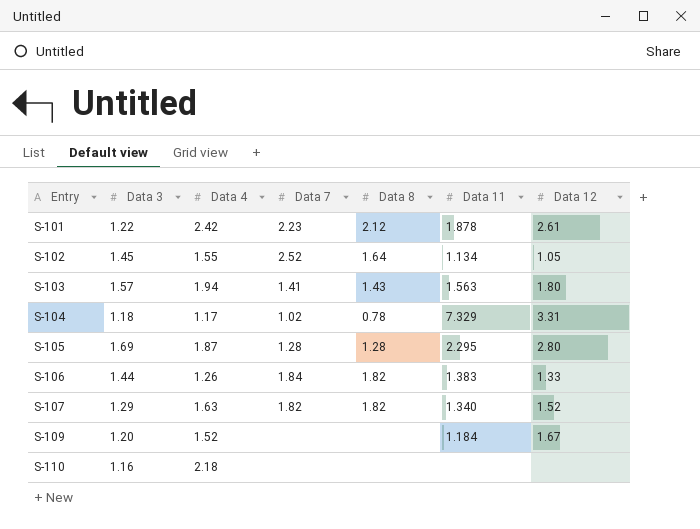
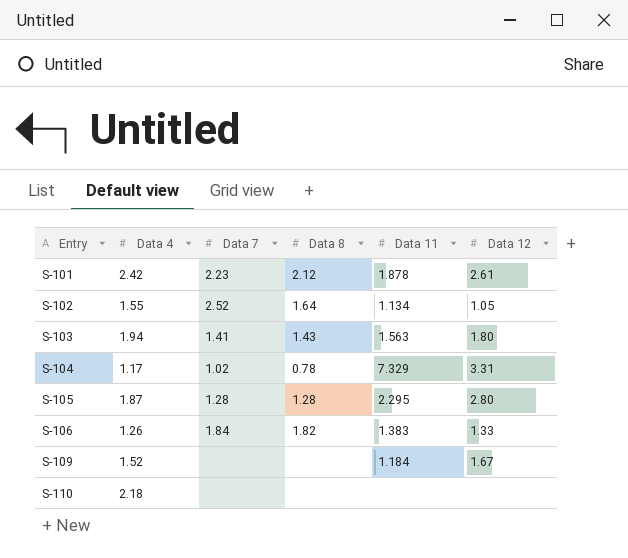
column Data 3 | position: 2 -> none
row S-107: 1.29 | 1.63 | 1.82 | 1.82 | 1.340 | 1.52 -> none

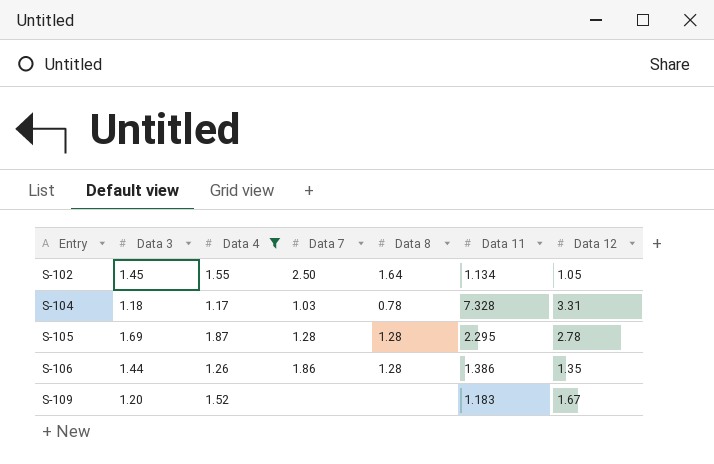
filter: none -> Data 4 <= 1.87
column Data 3 | position: none -> 2
S-102 | Data 7: 2.52 -> 2.50
S-104 | Data 7: 1.02 -> 1.03
S-104 | Data 11: 7.329 -> 7.328
S-105 | Data 12: 2.80 -> 2.78
S-106 | Data 7: 1.84 -> 1.86
S-106 | Data 8: 1.82 -> 1.28
S-106 | Data 11: 1.383 -> 1.386
S-106 | Data 12: 1.33 -> 1.35
S-109 | Data 11: 1.184 -> 1.183

